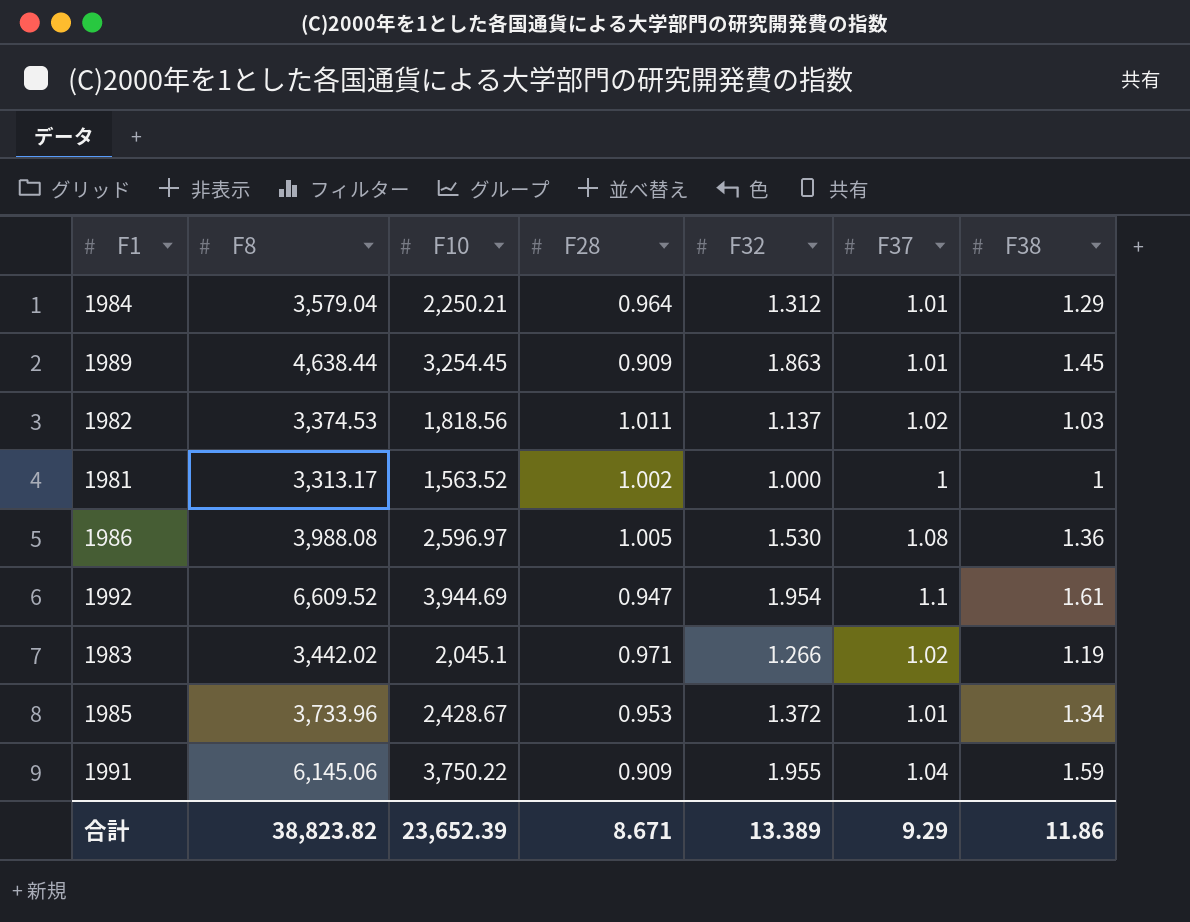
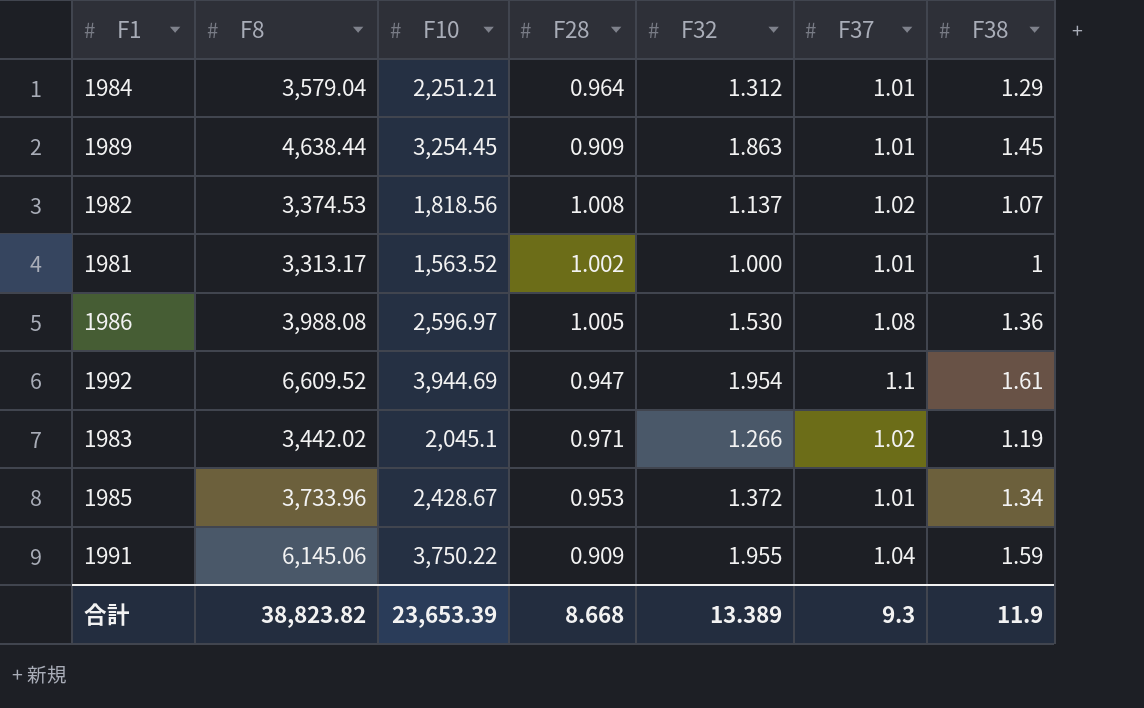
1984 | F10: 2,250.21 -> 2,251.21
1982 | F28: 1.011 -> 1.008
1982 | F38: 1.03 -> 1.07
1981 | F37: 1 -> 1.01
合計 | F10: 23,652.39 -> 23,653.39
合計 | F28: 8.671 -> 8.668
合計 | F37: 9.29 -> 9.3
合計 | F38: 11.86 -> 11.9

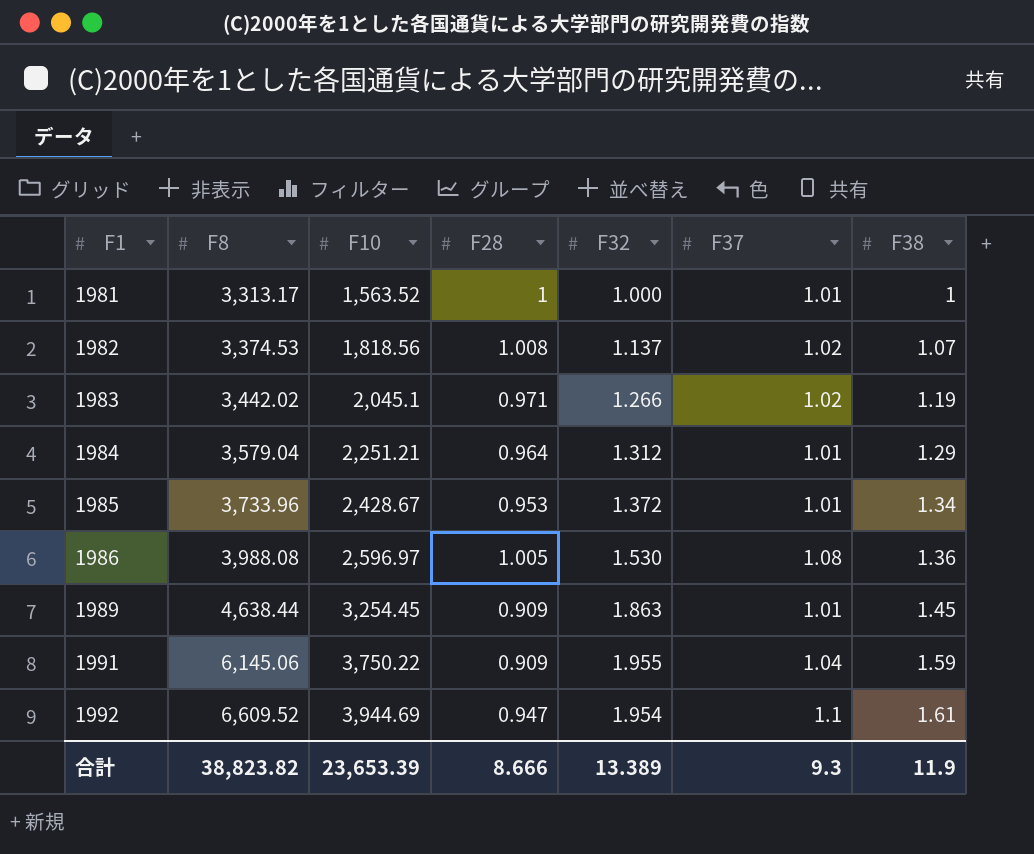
row order: none -> F1 ascending
1981 | F28: 1.002 -> 1
合計 | F28: 8.668 -> 8.666

